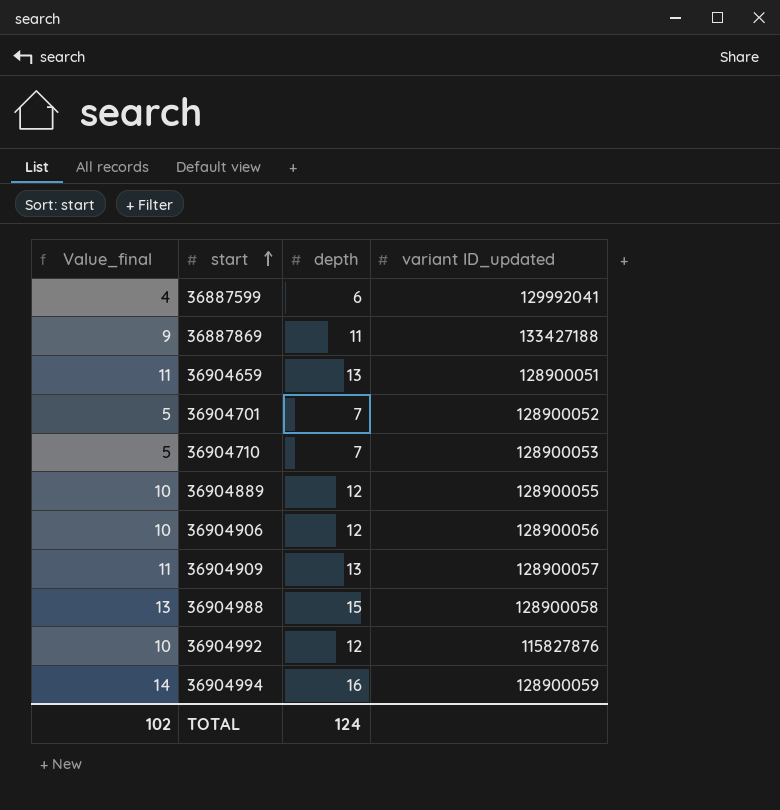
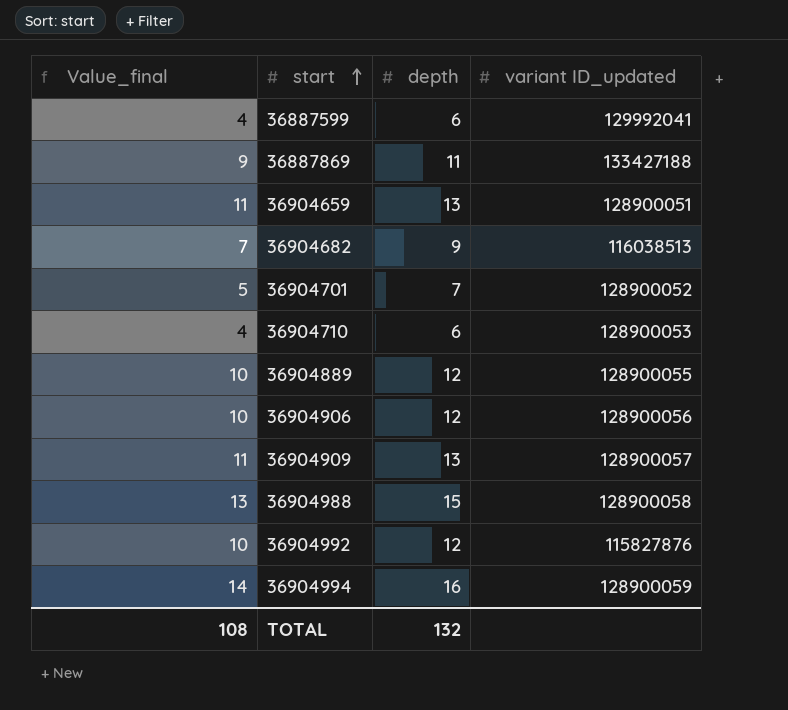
row 36904682: none -> 7 | 9 | 116038513
36904710 | Value_final: 5 -> 4
36904710 | depth: 7 -> 6
TOTAL | Value_final: 102 -> 108
TOTAL | depth: 124 -> 132

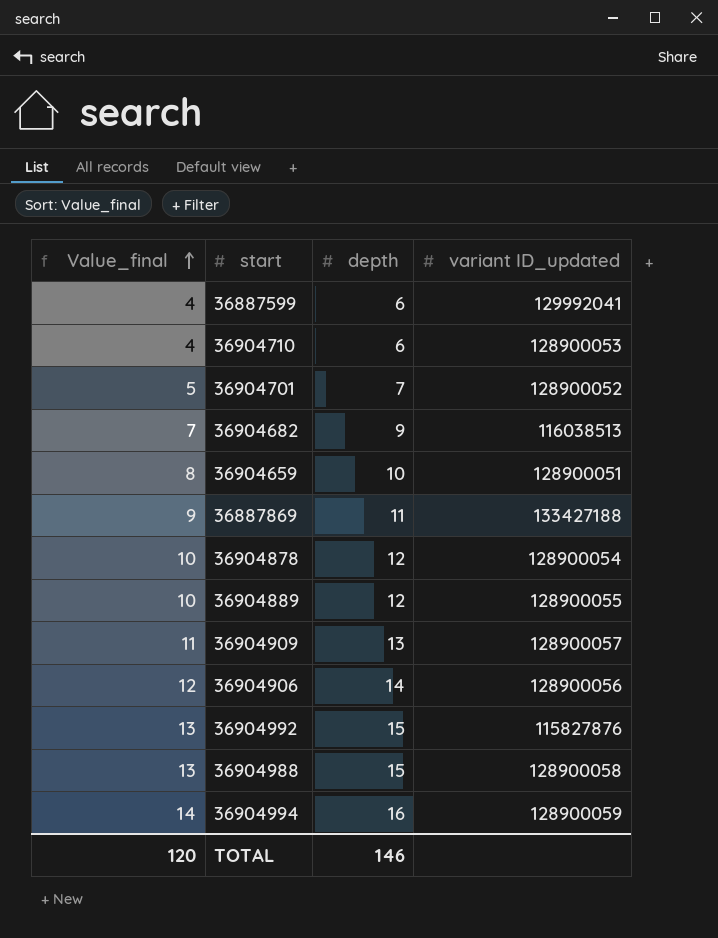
row order: start ascending -> Value_final ascending
36904659 | Value_final: 11 -> 8
36904659 | depth: 13 -> 10
row 36904878: none -> 10 | 12 | 128900054
36904906 | Value_final: 10 -> 12
36904906 | depth: 12 -> 14
36904992 | Value_final: 10 -> 13
36904992 | depth: 12 -> 15
TOTAL | Value_final: 108 -> 120
TOTAL | depth: 132 -> 146

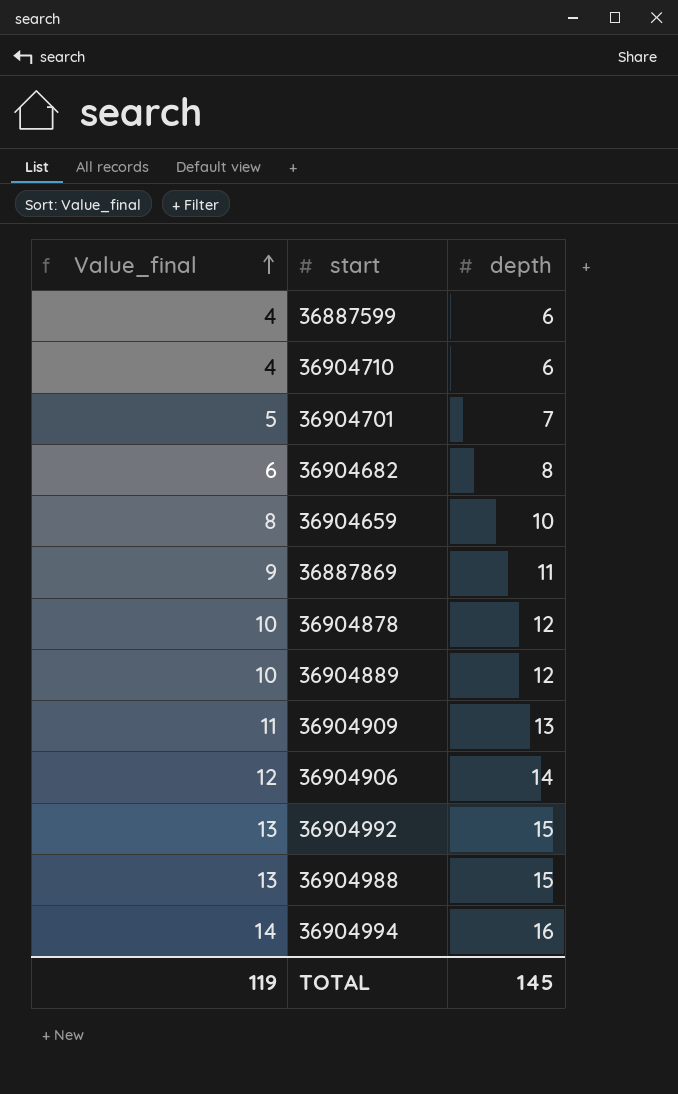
column variant ID_updated | position: 4 -> none
36904682 | Value_final: 7 -> 6
36904682 | depth: 9 -> 8
TOTAL | Value_final: 120 -> 119
TOTAL | depth: 146 -> 145

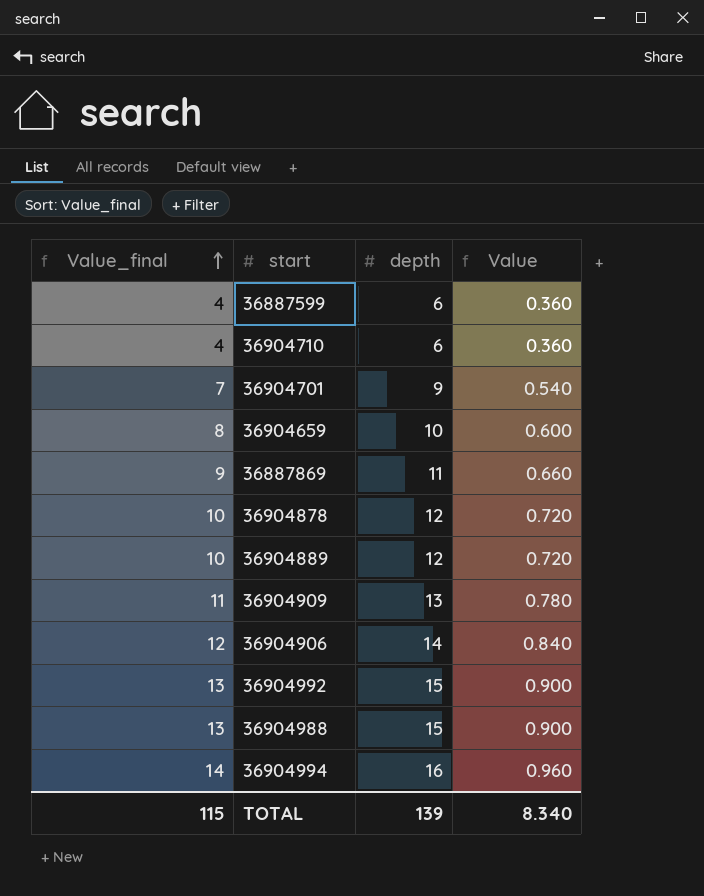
column Value | formula: none -> [depth] * 0.06
row 36904682: 6 | 8 -> none
36904701 | Value_final: 5 -> 7
36904701 | depth: 7 -> 9
TOTAL | Value_final: 119 -> 115
TOTAL | depth: 145 -> 139

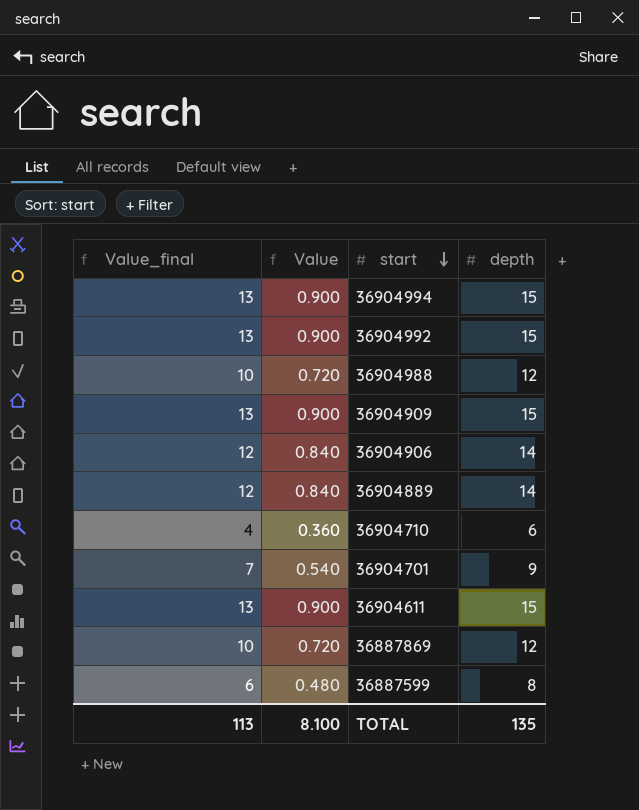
row order: Value_final ascending -> start descending
column Value | position: 4 -> 2
row 36904659: 8 | 10 | 0.600 -> none
row 36904878: 10 | 12 | 0.720 -> none
36904994 | Value_final: 14 -> 13
36904994 | Value: 0.960 -> 0.900
36904994 | depth: 16 -> 15
36904988 | Value_final: 13 -> 10
36904988 | Value: 0.900 -> 0.720
36904988 | depth: 15 -> 12
36904909 | Value_final: 11 -> 13
36904909 | Value: 0.780 -> 0.900
36904909 | depth: 13 -> 15
36904889 | Value_final: 10 -> 12
36904889 | Value: 0.720 -> 0.840
36904889 | depth: 12 -> 14
row 36904611: none -> 13 | 0.900 | 15
36887869 | Value_final: 9 -> 10
36887869 | Value: 0.660 -> 0.720
36887869 | depth: 11 -> 12
36887599 | Value_final: 4 -> 6
36887599 | Value: 0.360 -> 0.480
36887599 | depth: 6 -> 8
TOTAL | Value_final: 115 -> 113
TOTAL | Value: 8.340 -> 8.100
TOTAL | depth: 139 -> 135

